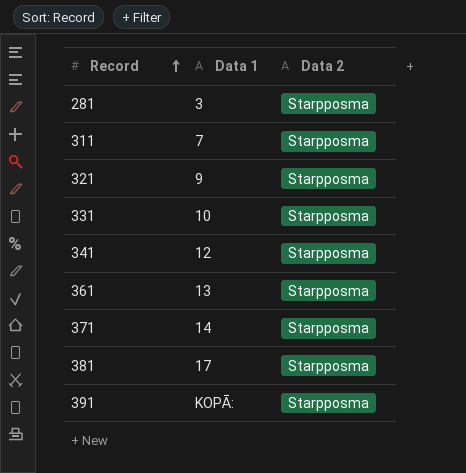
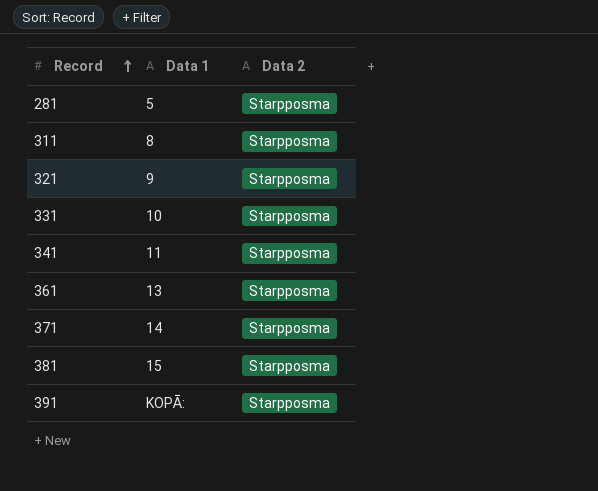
281 | Data 1: 3 -> 5
311 | Data 1: 7 -> 8
341 | Data 1: 12 -> 11
381 | Data 1: 17 -> 15

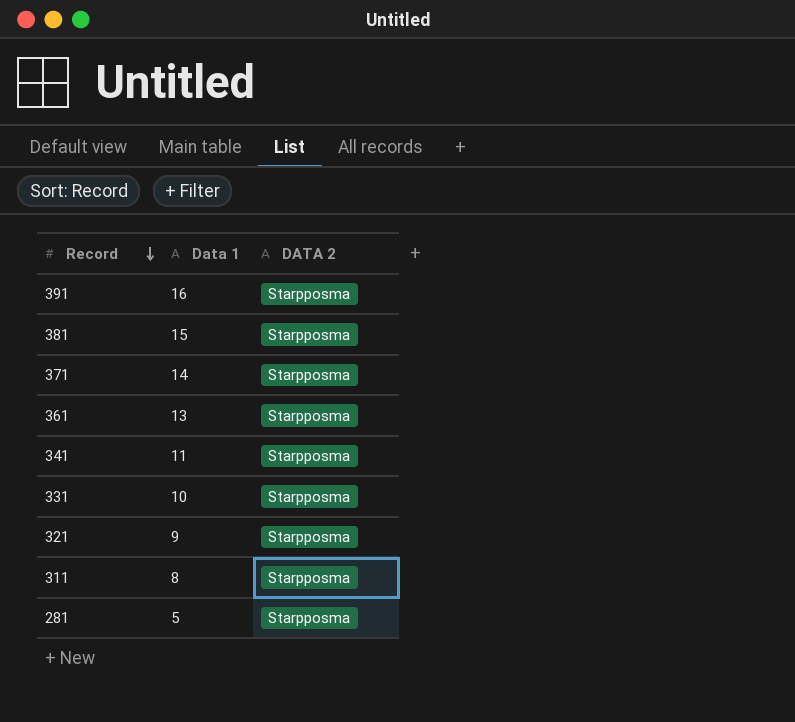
row order: Record ascending -> Record descending
column name: Data 2 -> DATA 2
391 | Data 1: KOPĀ: -> 16

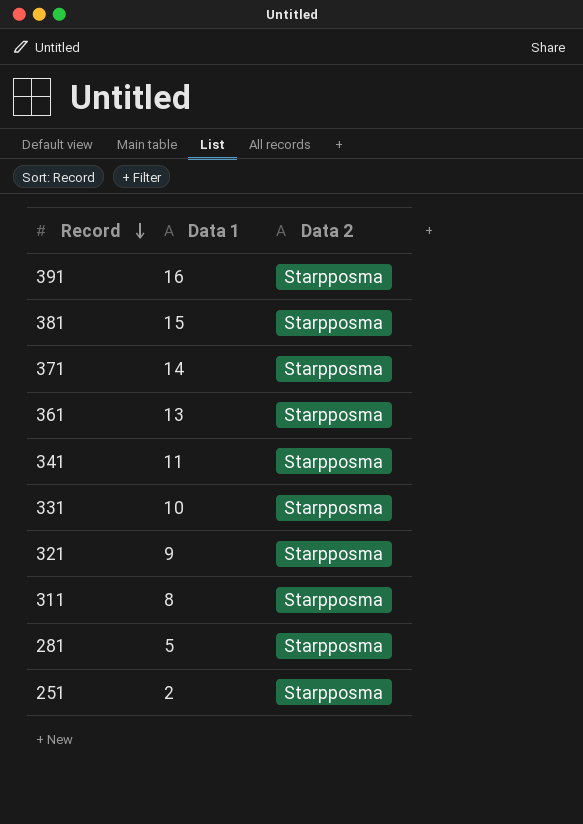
column name: DATA 2 -> Data 2
row 251: none -> 2 | Starpposma

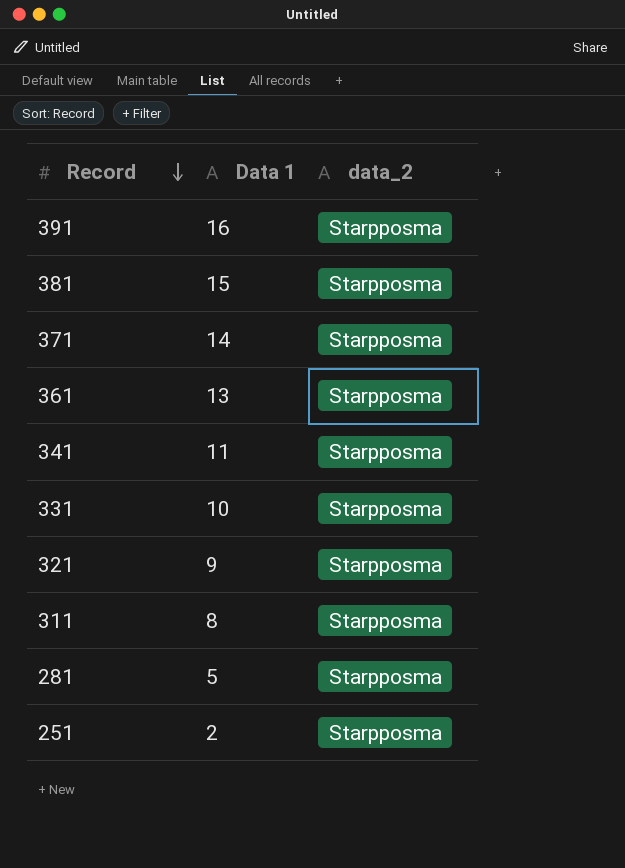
column name: Data 2 -> data_2

